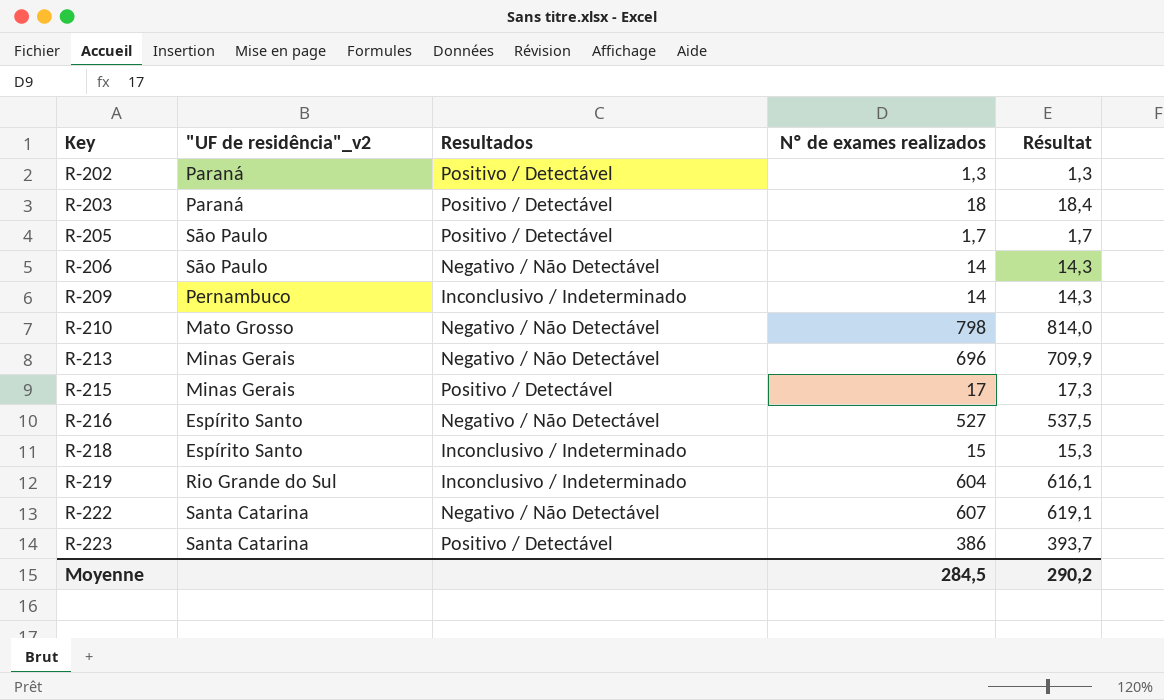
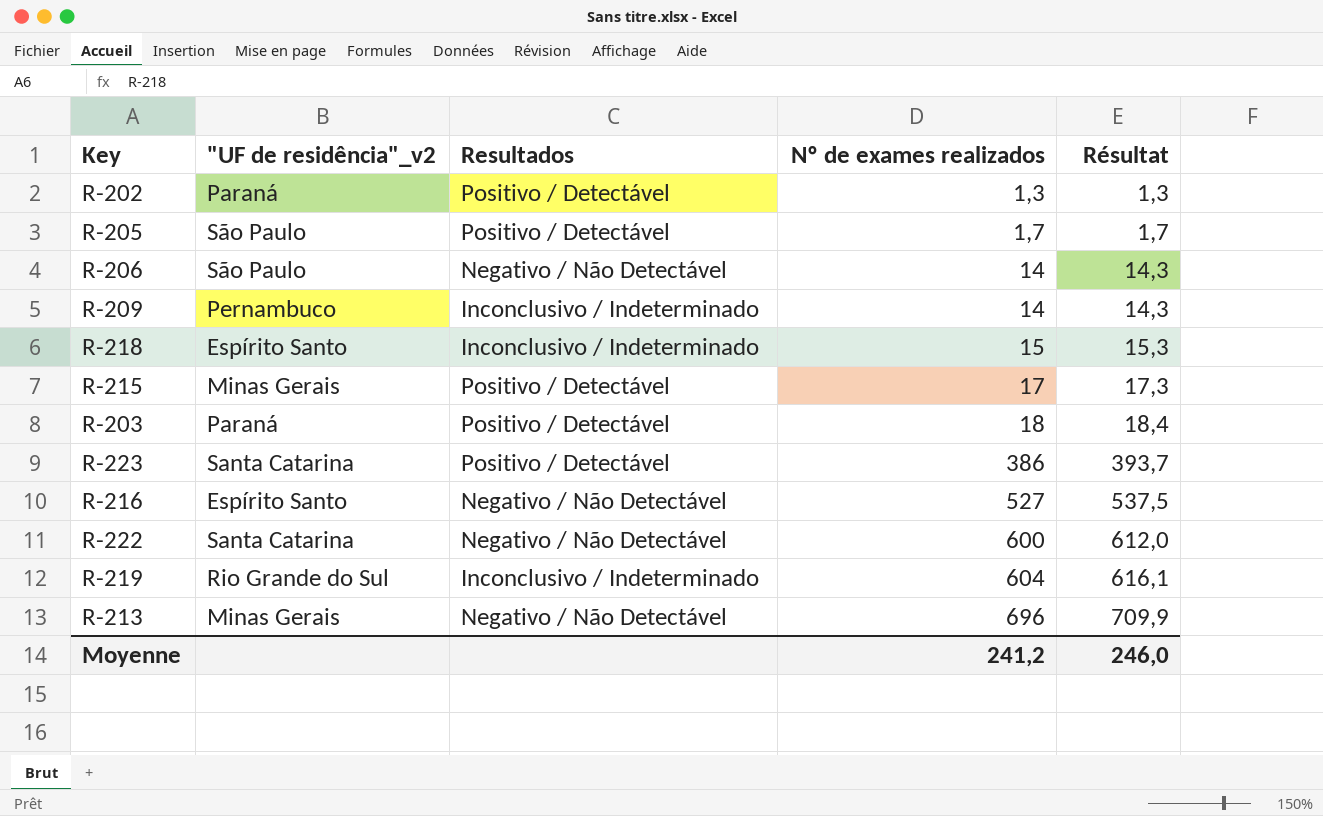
row order: Key ascending -> Nº de exames realizados ascending
row R-210: Mato Grosso | Negativo / Não Detectável | 798 | 814,0 -> none
R-222 | Nº de exames realizados: 607 -> 600
R-222 | Résultat: 619,1 -> 612,0
Moyenne | Nº de exames realizados: 284,5 -> 241,2
Moyenne | Résultat: 290,2 -> 246,0

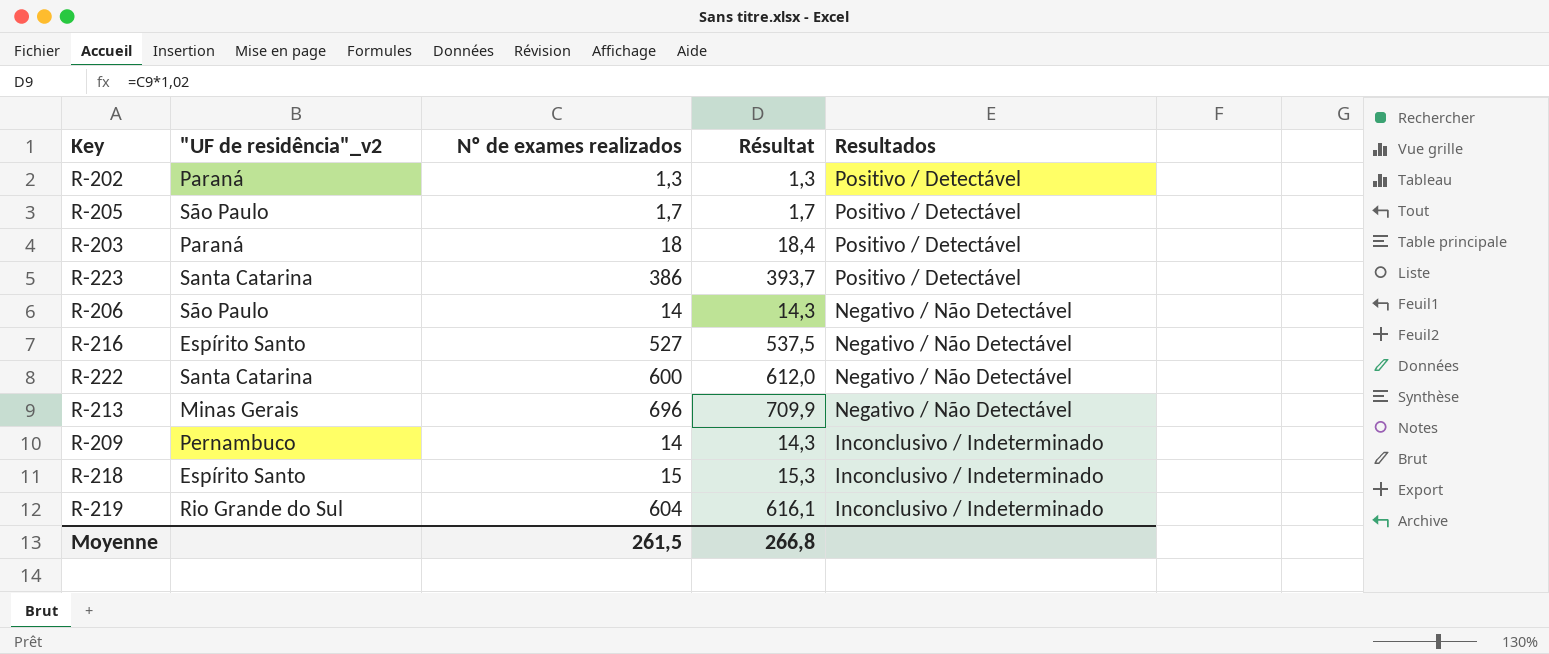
row order: Nº de exames realizados ascending -> Resultados descending
column Resultados | position: 3 -> 5
row R-215: Minas Gerais | Positivo / Detectável | 17 | 17,3 -> none
Moyenne | Nº de exames realizados: 241,2 -> 261,5
Moyenne | Résultat: 246,0 -> 266,8

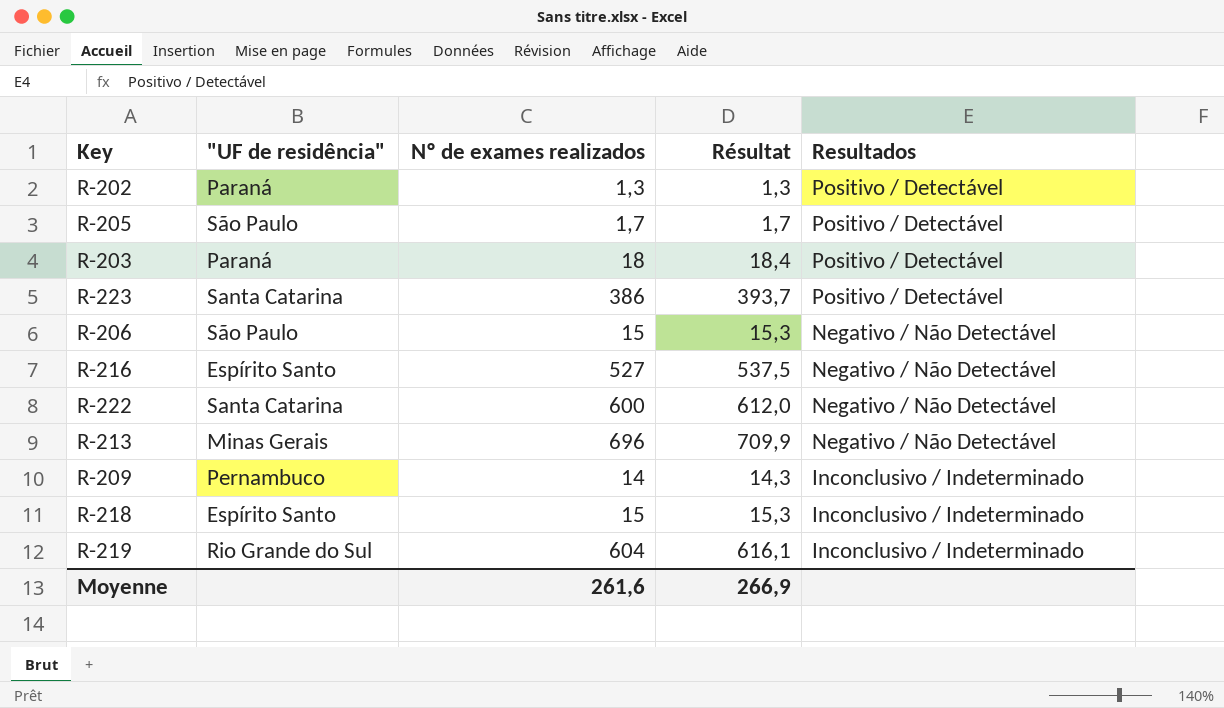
column name: "UF de residência"_v2 -> "UF de residência"
R-206 | Nº de exames realizados: 14 -> 15
R-206 | Résultat: 14,3 -> 15,3
Moyenne | Nº de exames realizados: 261,5 -> 261,6
Moyenne | Résultat: 266,8 -> 266,9

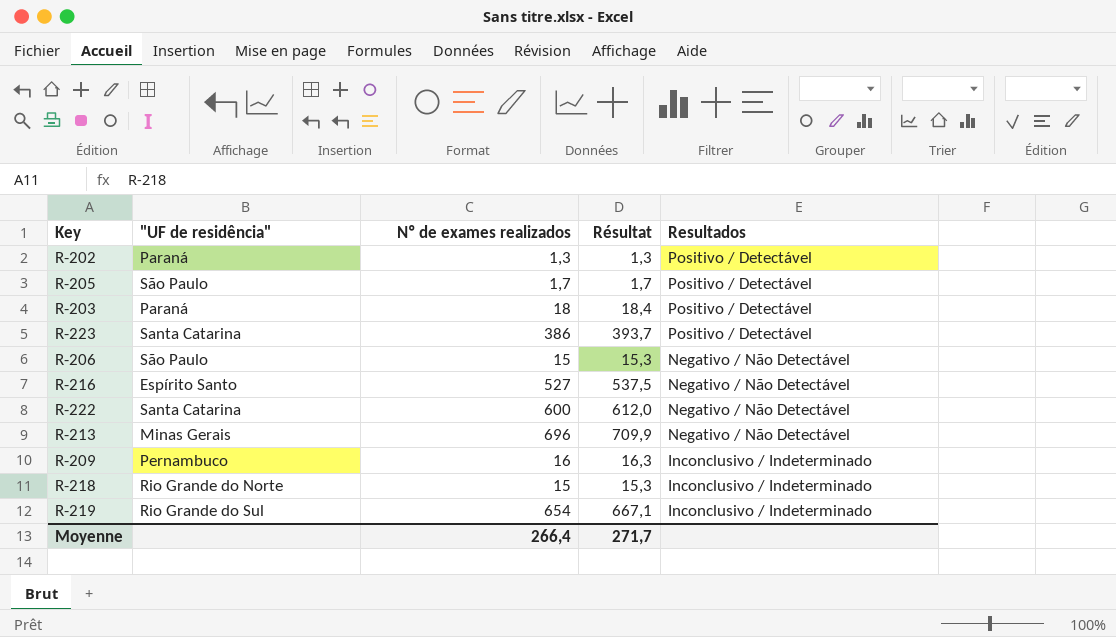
R-209 | Nº de exames realizados: 14 -> 16
R-209 | Résultat: 14,3 -> 16,3
R-218 | "UF de residência": Espírito Santo -> Rio Grande do Norte
R-219 | Nº de exames realizados: 604 -> 654
R-219 | Résultat: 616,1 -> 667,1
Moyenne | Nº de exames realizados: 261,6 -> 266,4
Moyenne | Résultat: 266,9 -> 271,7

